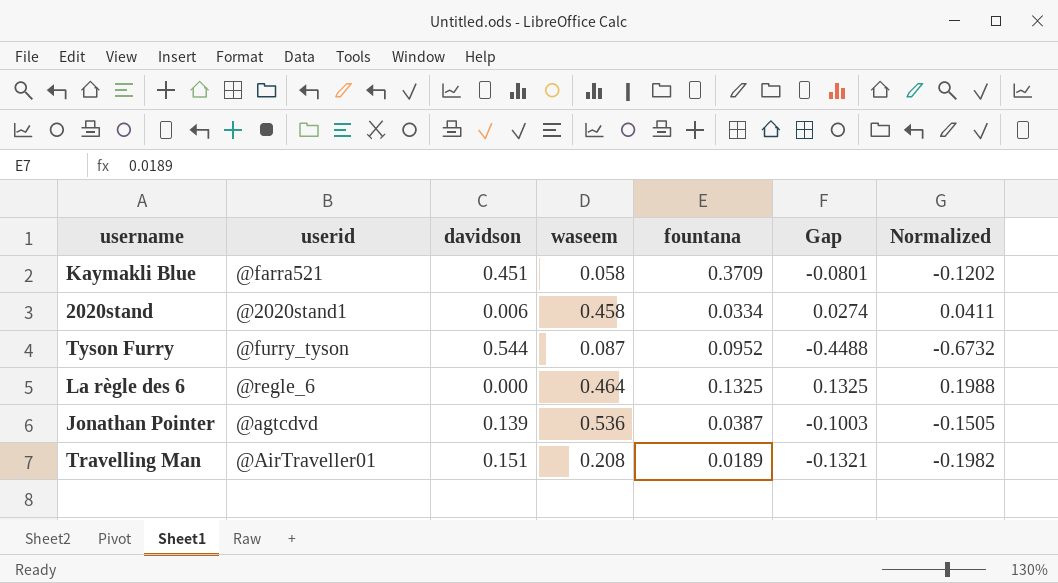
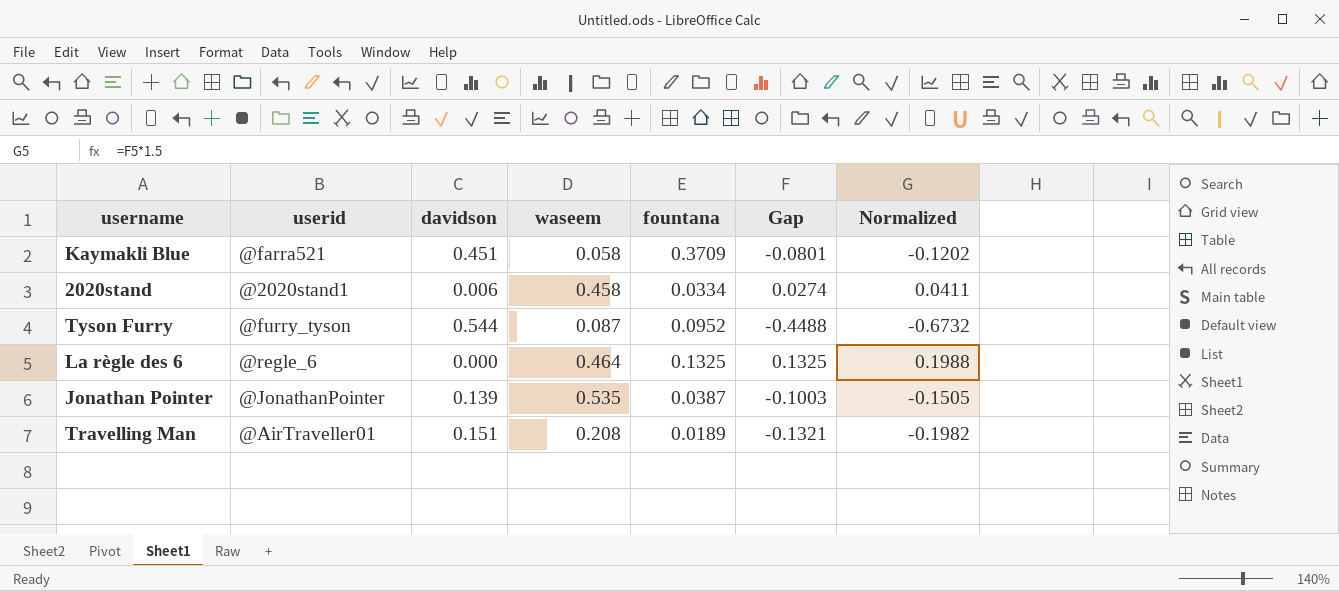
Jonathan Pointer | userid: @agtcdvd -> @JonathanPointer
Jonathan Pointer | waseem: 0.536 -> 0.535

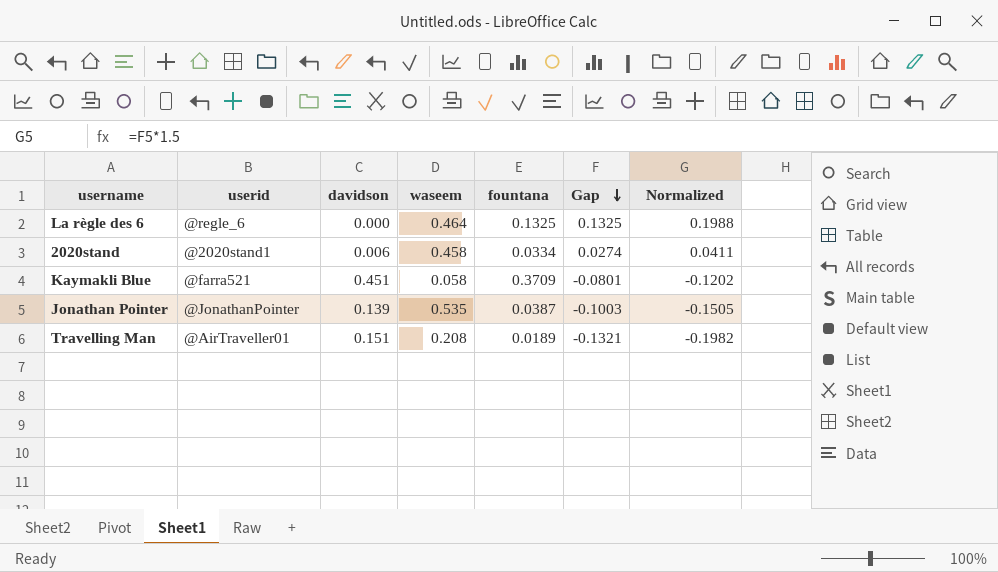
row order: none -> Gap descending
row Tyson Furry: @furry_tyson | 0.544 | 0.087 | 0.0952 | -0.4488 | -0.6732 -> none

